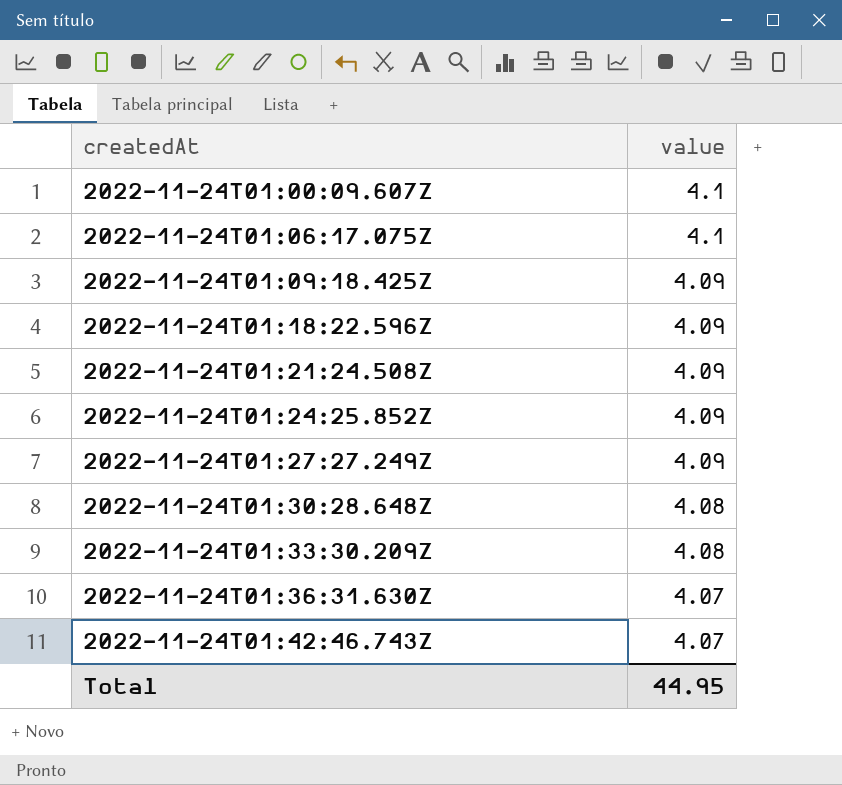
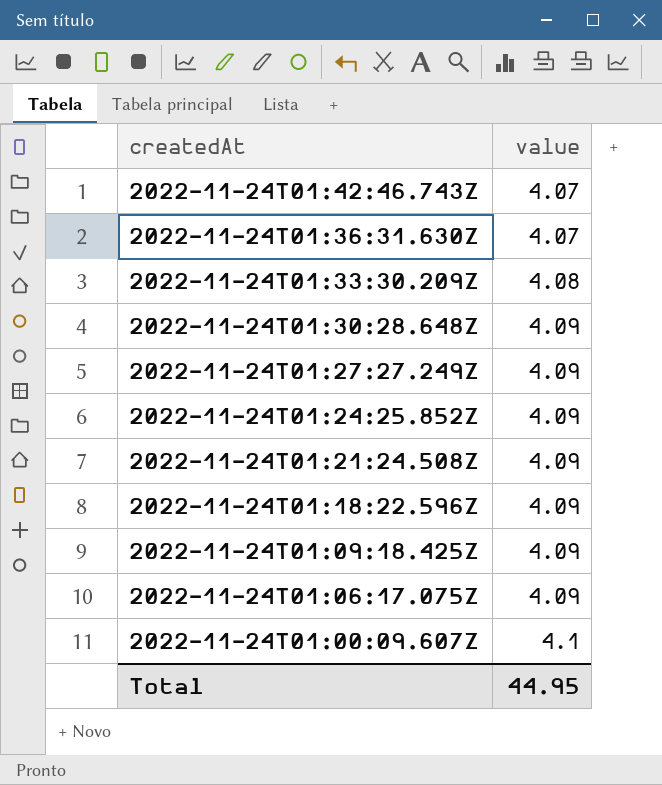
row order: createdAt ascending -> createdAt descending
2022-11-24T01:30:28.648Z | value: 4.08 -> 4.09
2022-11-24T01:06:17.075Z | value: 4.1 -> 4.09

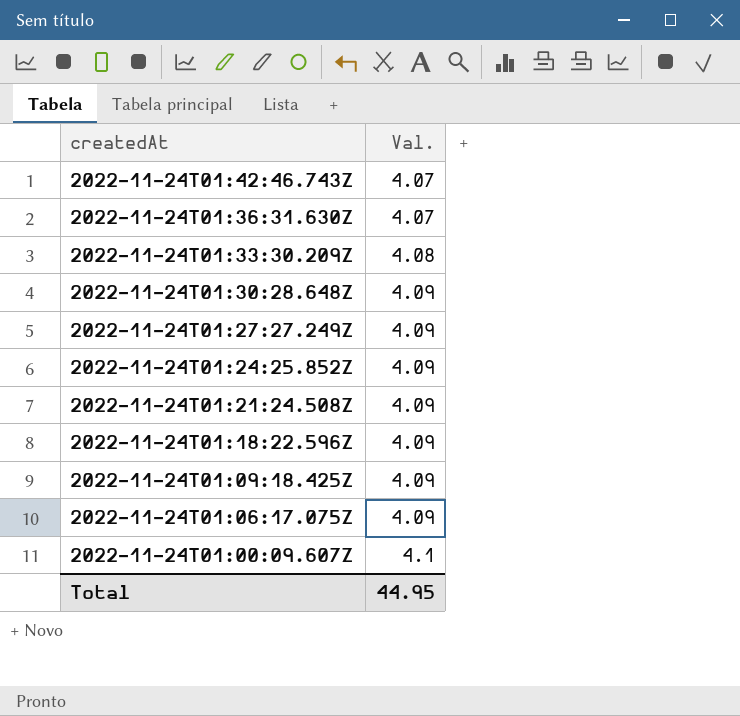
column name: value -> Val.

